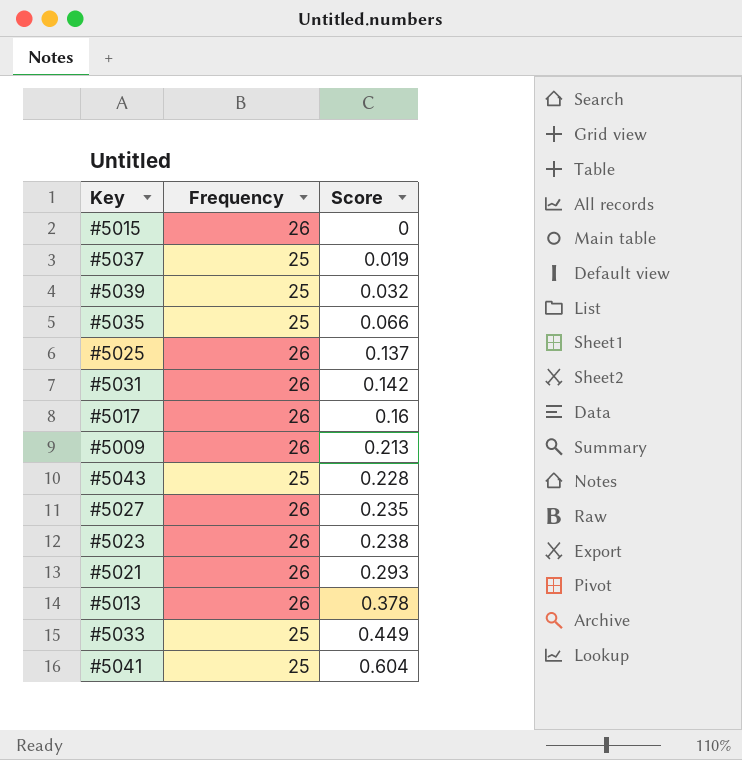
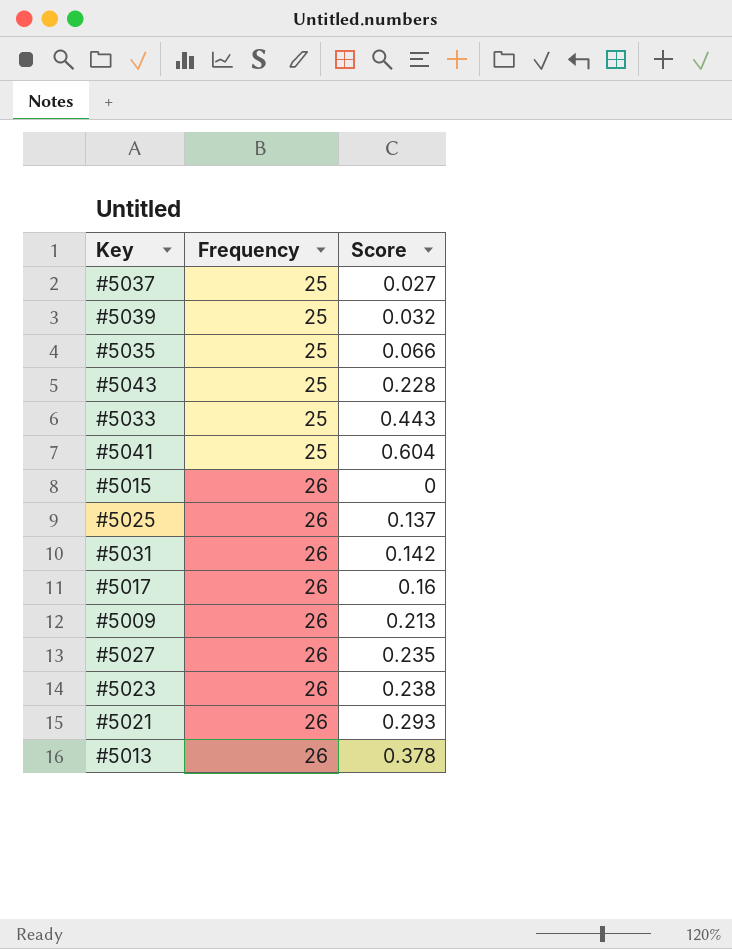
row order: Score ascending -> Frequency ascending
#5037 | Score: 0.019 -> 0.027
#5033 | Score: 0.449 -> 0.443

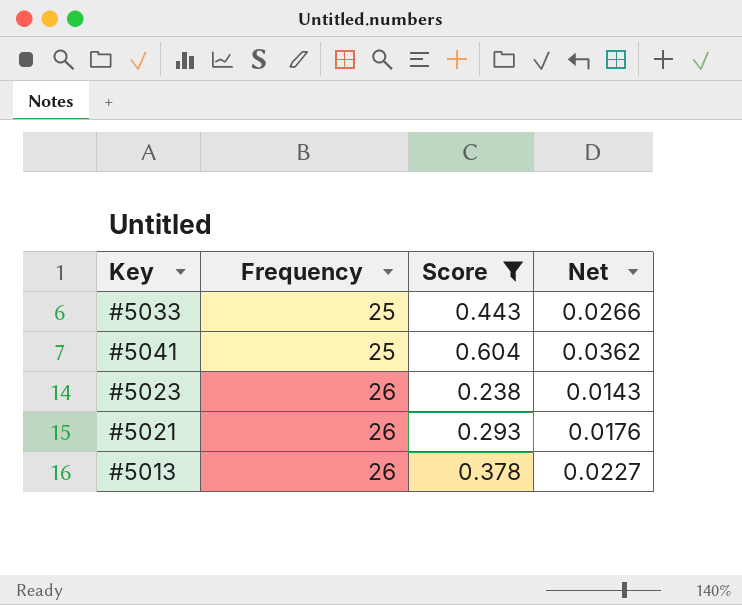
filter: none -> Score >= 0.238
column Net | formula: none -> [Score] * 0.06

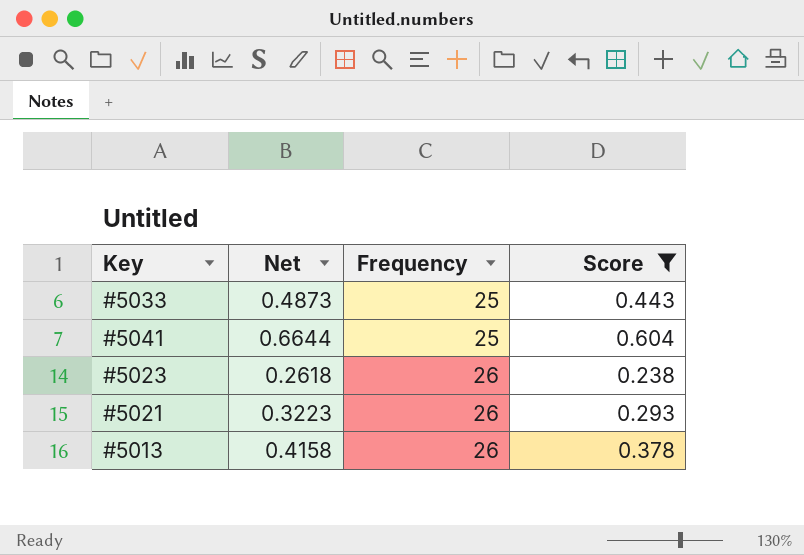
column Net | formula: [Score] * 0.06 -> [Score] * 1.1
column Net | position: 4 -> 2

